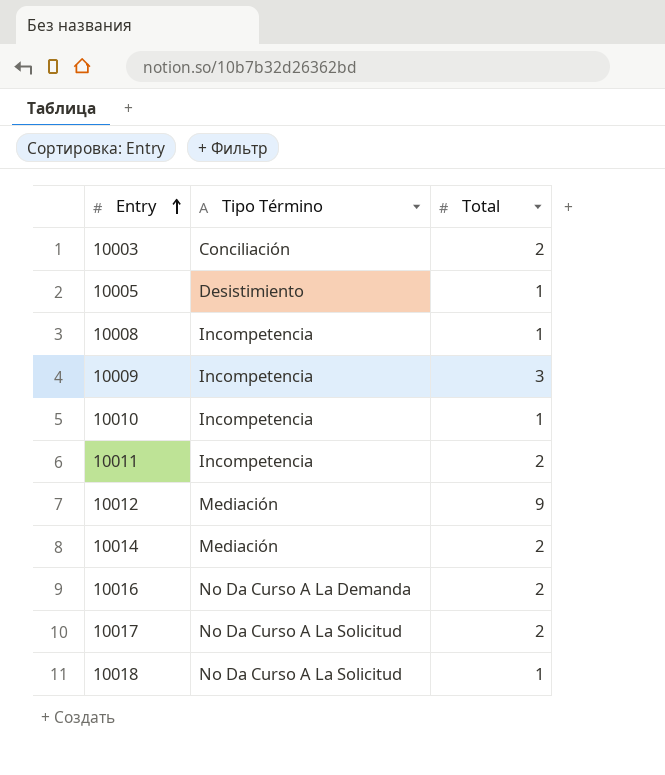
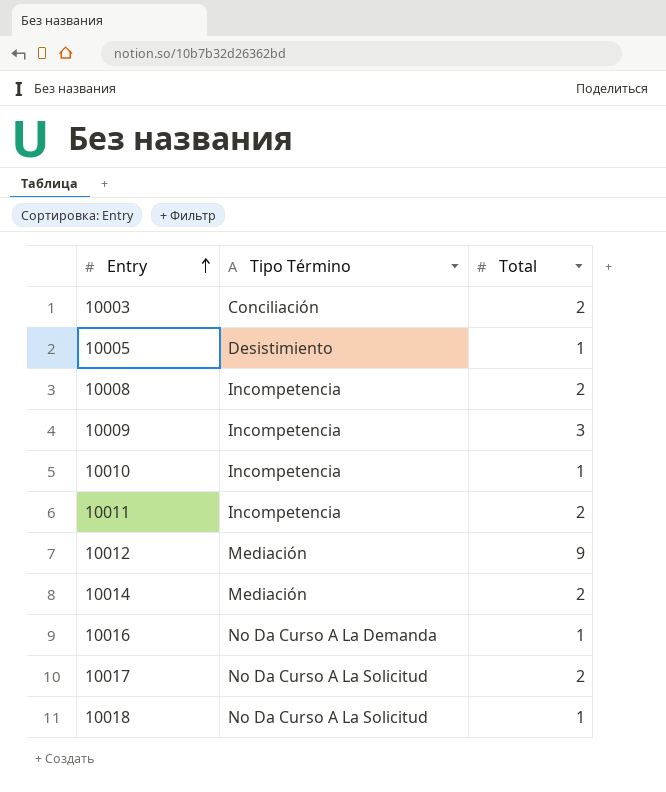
10008 | Total: 1 -> 2
10016 | Total: 2 -> 1

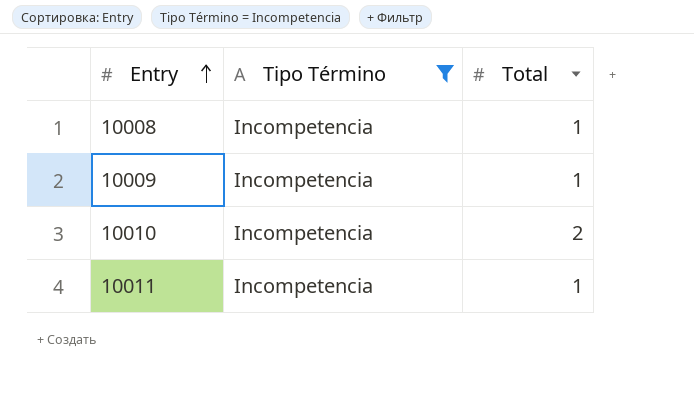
filter: none -> Tipo Término = Incompetencia
10008 | Total: 2 -> 1
10009 | Total: 3 -> 1
10010 | Total: 1 -> 2
10011 | Total: 2 -> 1

